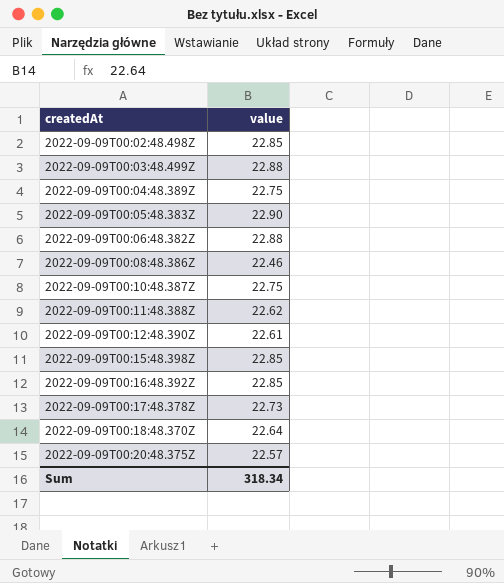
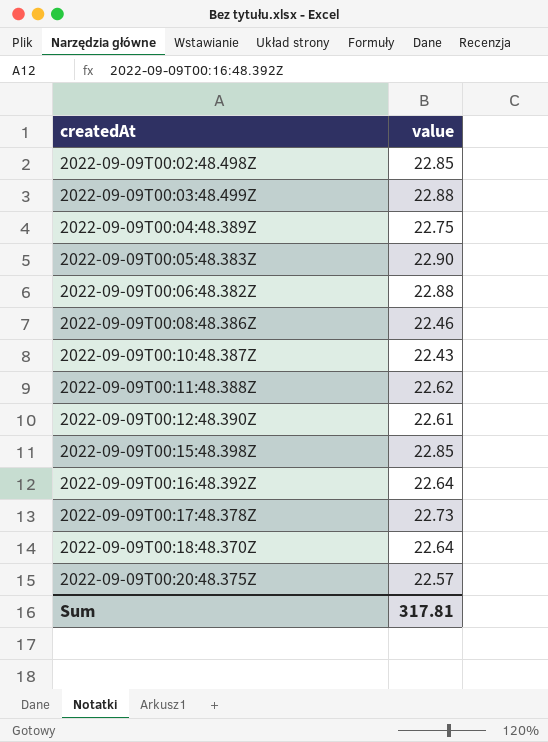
2022-09-09T00:10:48.387Z | value: 22.75 -> 22.43
2022-09-09T00:16:48.392Z | value: 22.85 -> 22.64
Sum | value: 318.34 -> 317.81

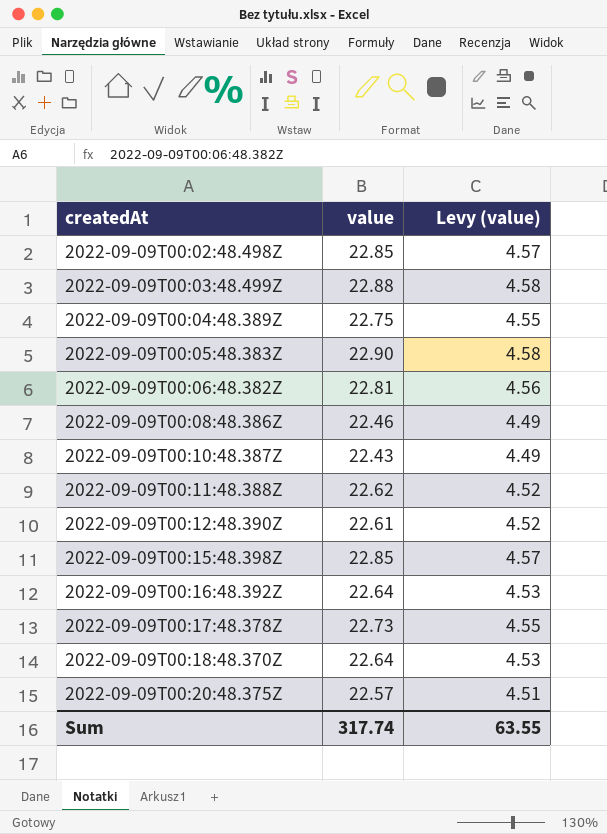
column Levy (value) | formula: none -> [value] * 0.2
2022-09-09T00:06:48.382Z | value: 22.88 -> 22.81
Sum | value: 317.81 -> 317.74

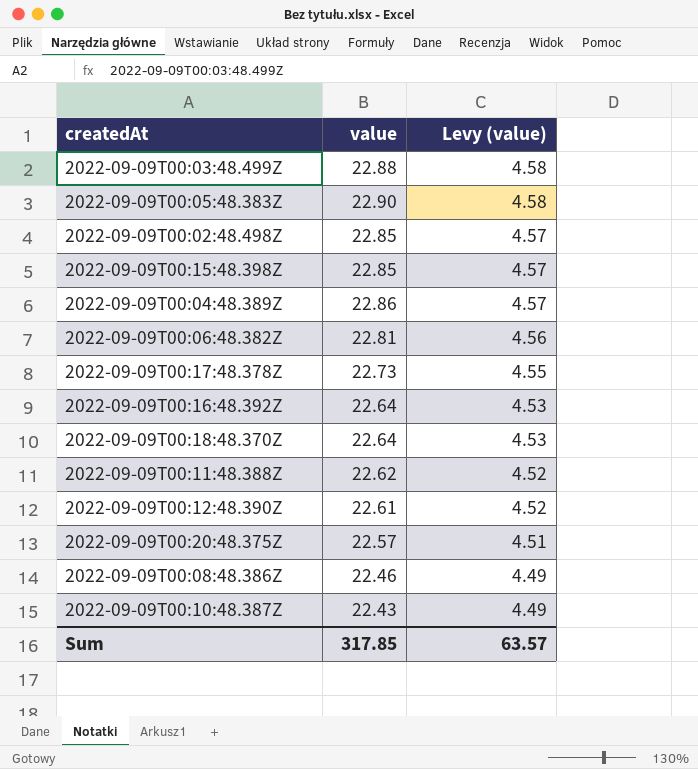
row order: createdAt ascending -> Levy (value) descending
2022-09-09T00:04:48.389Z | value: 22.75 -> 22.86
2022-09-09T00:04:48.389Z | Levy (value): 4.55 -> 4.57
Sum | value: 317.74 -> 317.85
Sum | Levy (value): 63.55 -> 63.57

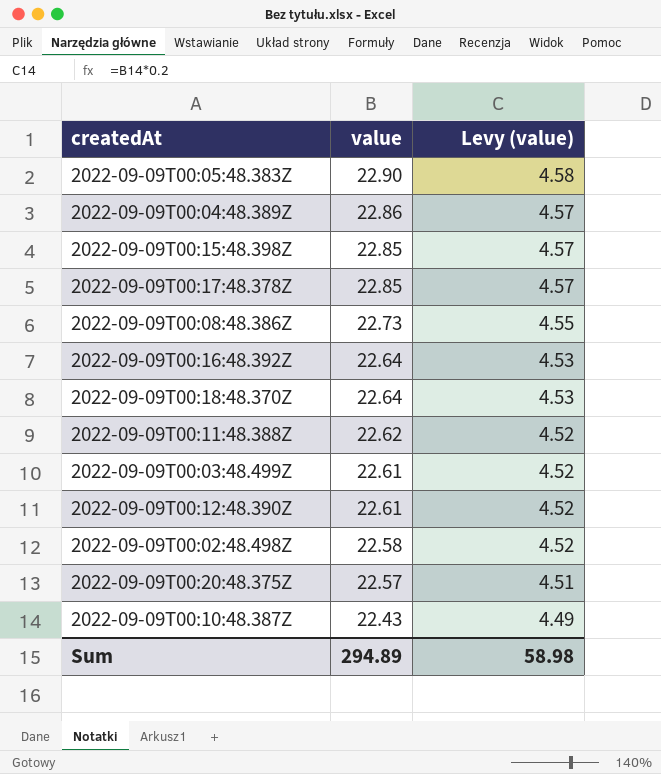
row order: Levy (value) descending -> value descending
row 2022-09-09T00:06:48.382Z: 22.81 | 4.56 -> none
2022-09-09T00:17:48.378Z | value: 22.73 -> 22.85
2022-09-09T00:17:48.378Z | Levy (value): 4.55 -> 4.57
2022-09-09T00:08:48.386Z | value: 22.46 -> 22.73
2022-09-09T00:08:48.386Z | Levy (value): 4.49 -> 4.55
2022-09-09T00:03:48.499Z | value: 22.88 -> 22.61
2022-09-09T00:03:48.499Z | Levy (value): 4.58 -> 4.52
2022-09-09T00:02:48.498Z | value: 22.85 -> 22.58
2022-09-09T00:02:48.498Z | Levy (value): 4.57 -> 4.52
Sum | value: 317.85 -> 294.89
Sum | Levy (value): 63.57 -> 58.98

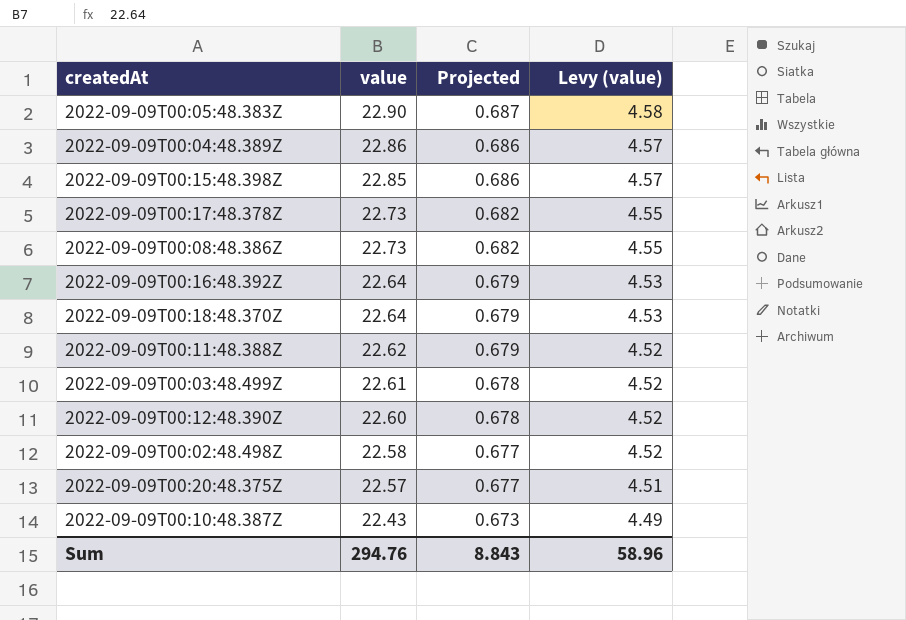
column Projected | formula: none -> [value] * 0.03
2022-09-09T00:17:48.378Z | value: 22.85 -> 22.73
2022-09-09T00:17:48.378Z | Levy (value): 4.57 -> 4.55
2022-09-09T00:12:48.390Z | value: 22.61 -> 22.60
Sum | value: 294.89 -> 294.76
Sum | Levy (value): 58.98 -> 58.96

